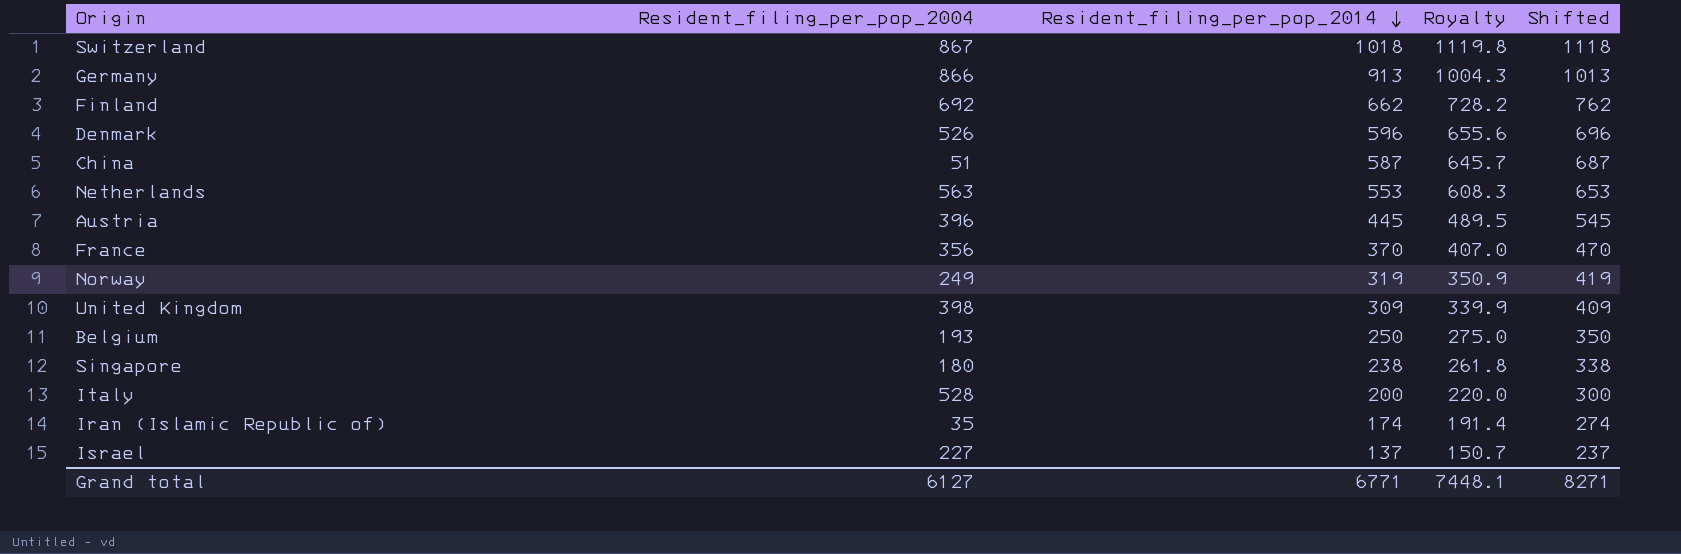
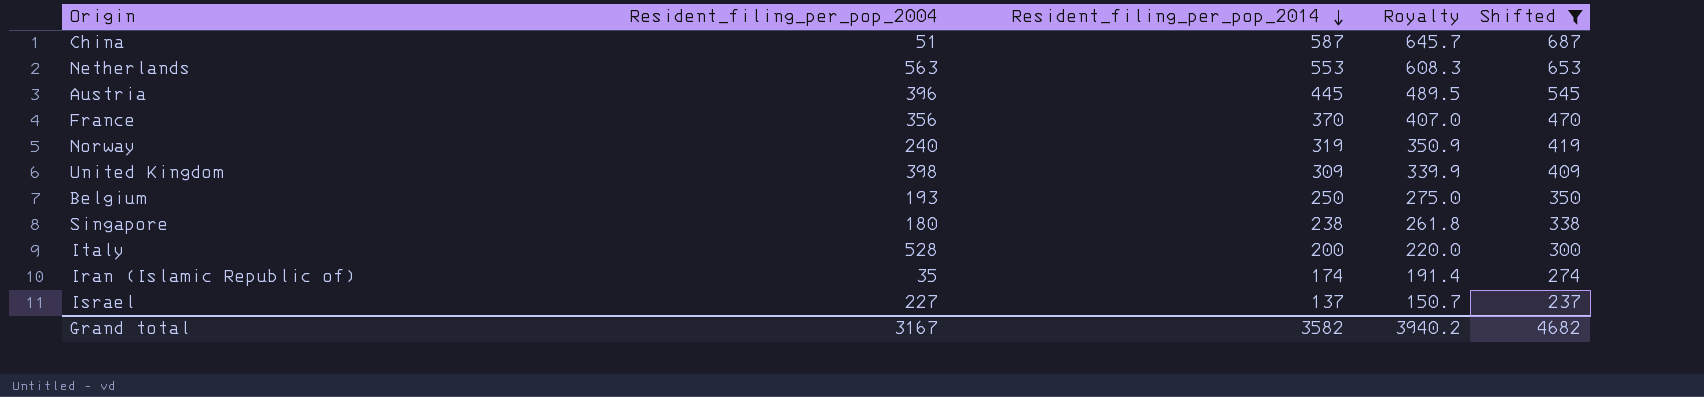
filter: none -> Shifted <= 687
Norway | Resident_filing_per_pop_2004: 249 -> 240
Grand total | Resident_filing_per_pop_2004: 6127 -> 3167
Grand total | Resident_filing_per_pop_2014: 6771 -> 3582
Grand total | Royalty: 7448.1 -> 3940.2
Grand total | Shifted: 8271 -> 4682

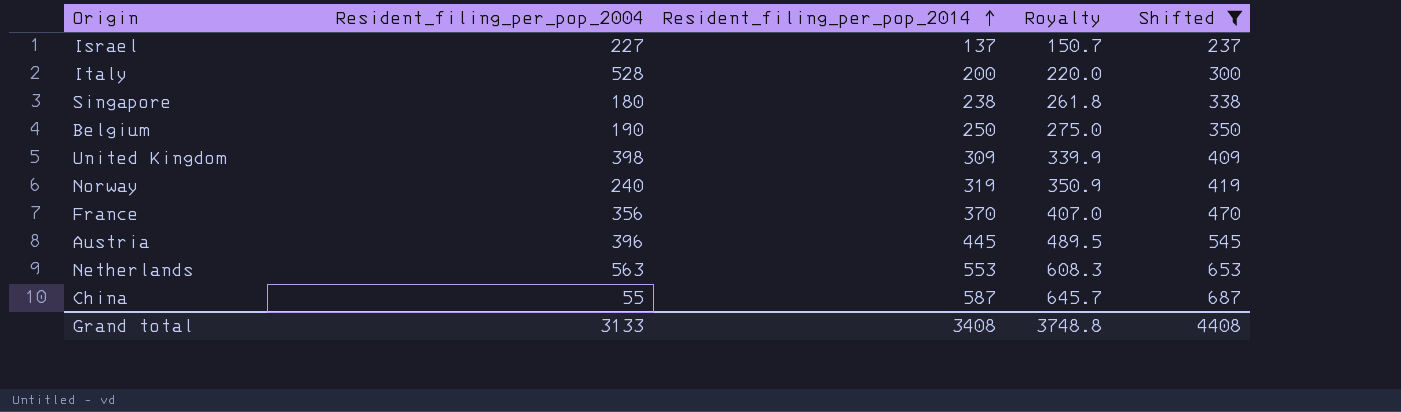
row order: Resident_filing_per_pop_2014 descending -> Resident_filing_per_pop_2014 ascending
row Iran (Islamic Republic of): 35 | 174 | 191.4 | 274 -> none
Belgium | Resident_filing_per_pop_2004: 193 -> 190
China | Resident_filing_per_pop_2004: 51 -> 55
Grand total | Resident_filing_per_pop_2004: 3167 -> 3133
Grand total | Resident_filing_per_pop_2014: 3582 -> 3408
Grand total | Royalty: 3940.2 -> 3748.8
Grand total | Shifted: 4682 -> 4408

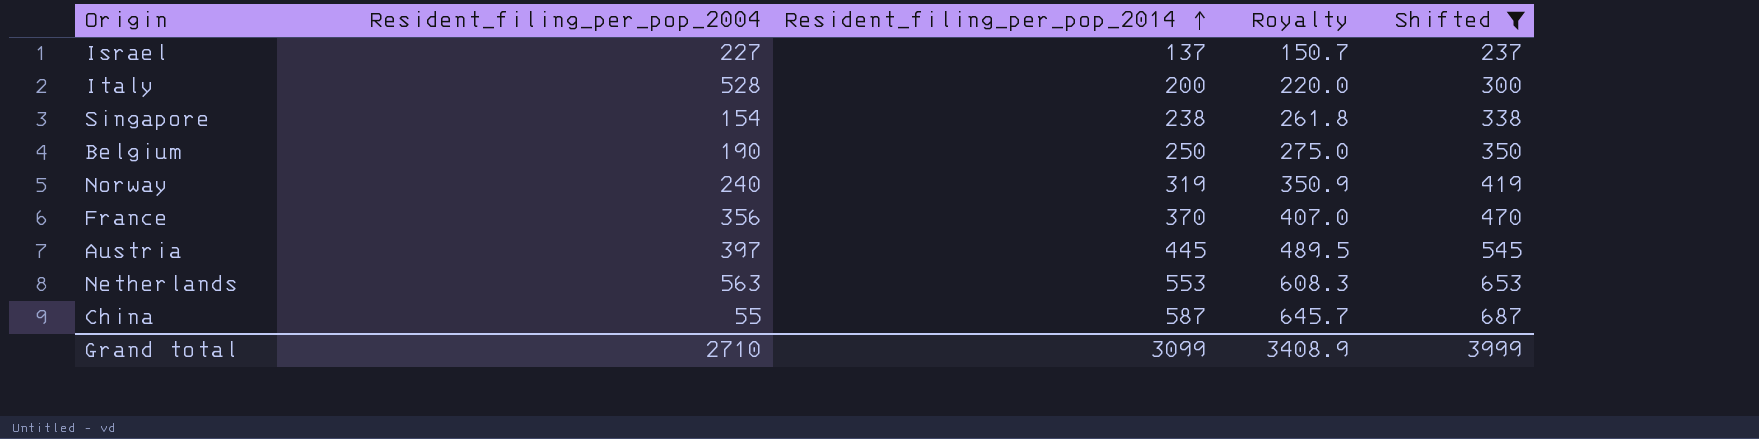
row United Kingdom: 398 | 309 | 339.9 | 409 -> none
Singapore | Resident_filing_per_pop_2004: 180 -> 154
Austria | Resident_filing_per_pop_2004: 396 -> 397
Grand total | Resident_filing_per_pop_2004: 3133 -> 2710
Grand total | Resident_filing_per_pop_2014: 3408 -> 3099
Grand total | Royalty: 3748.8 -> 3408.9
Grand total | Shifted: 4408 -> 3999

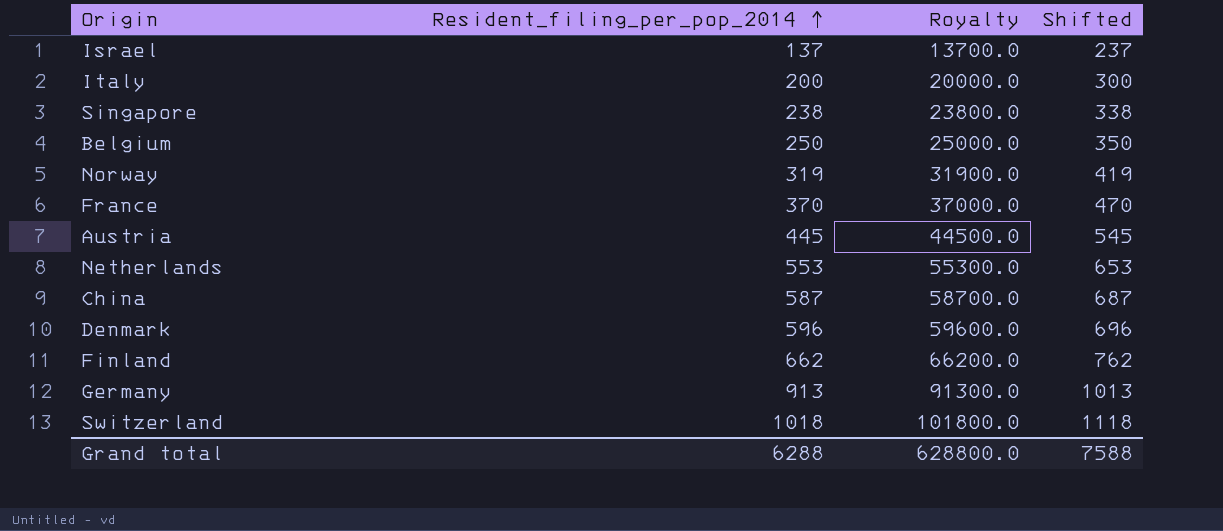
filter: Shifted <= 687 -> none
column Resident_filing_per_pop_2004 | position: 2 -> none
column Royalty | formula: [Resident_filing_per_pop_2014] * 1.1 -> [Resident_filing_per_pop_2014] * 100
Grand total | Resident_filing_per_pop_2014: 3099 -> 6288
Grand total | Royalty: 3408.9 -> 628800.0
Grand total | Shifted: 3999 -> 7588

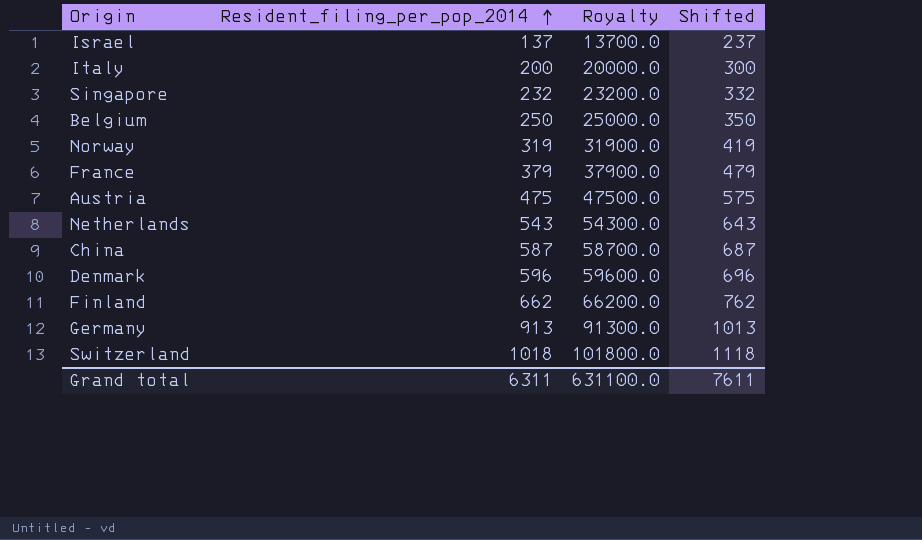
Singapore | Resident_filing_per_pop_2014: 238 -> 232
Singapore | Royalty: 23800.0 -> 23200.0
Singapore | Shifted: 338 -> 332
France | Resident_filing_per_pop_2014: 370 -> 379
France | Royalty: 37000.0 -> 37900.0
France | Shifted: 470 -> 479
Austria | Resident_filing_per_pop_2014: 445 -> 475
Austria | Royalty: 44500.0 -> 47500.0
Austria | Shifted: 545 -> 575
Netherlands | Resident_filing_per_pop_2014: 553 -> 543
Netherlands | Royalty: 55300.0 -> 54300.0
Netherlands | Shifted: 653 -> 643
Grand total | Resident_filing_per_pop_2014: 6288 -> 6311
Grand total | Royalty: 628800.0 -> 631100.0
Grand total | Shifted: 7588 -> 7611

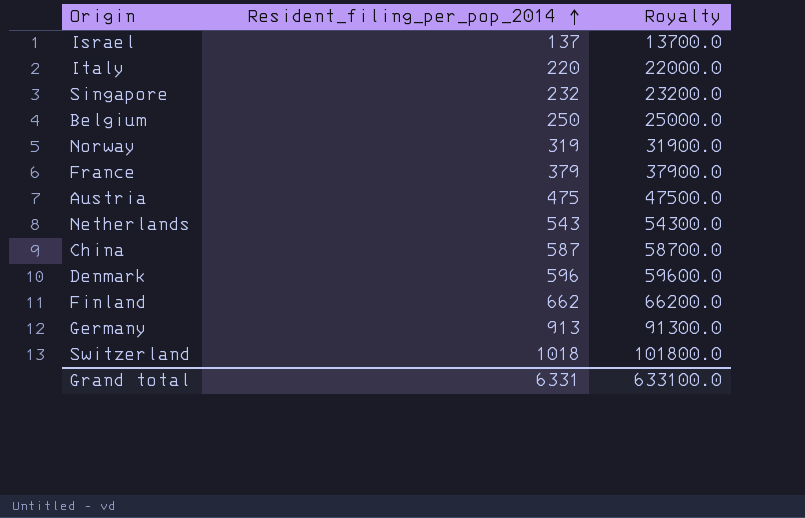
column Shifted | formula: [Resident_filing_per_pop_2014] + 100 -> none
Italy | Resident_filing_per_pop_2014: 200 -> 220
Italy | Royalty: 20000.0 -> 22000.0
Grand total | Resident_filing_per_pop_2014: 6311 -> 6331
Grand total | Royalty: 631100.0 -> 633100.0

